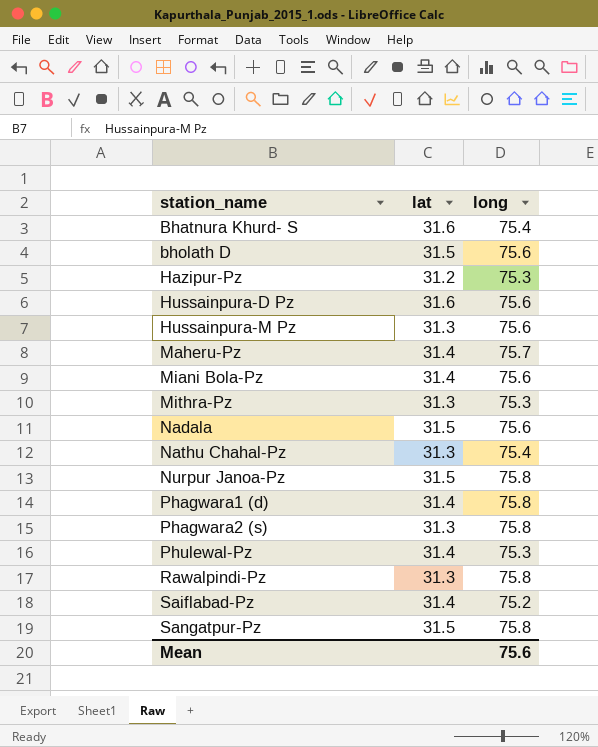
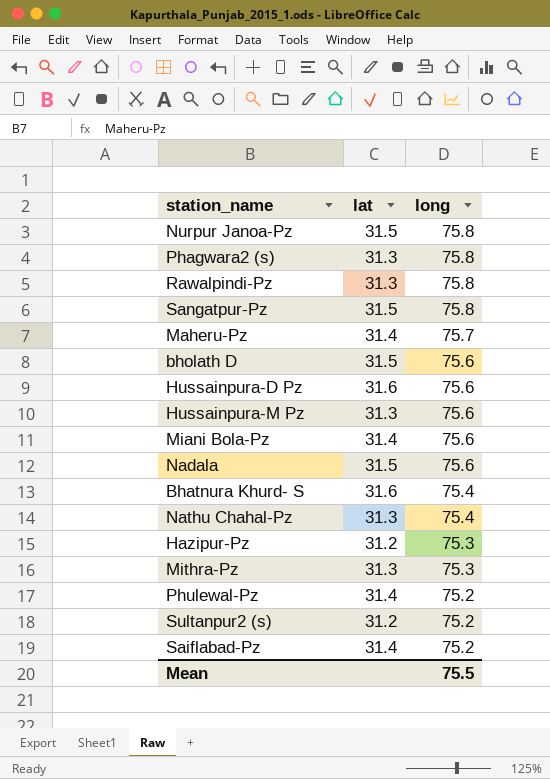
row order: station_name ascending -> long descending
row Phagwara1 (d): 31.4 | 75.8 -> none
Phulewal-Pz | long: 75.3 -> 75.2
row Sultanpur2 (s): none -> 31.2 | 75.2
Mean | long: 75.6 -> 75.5

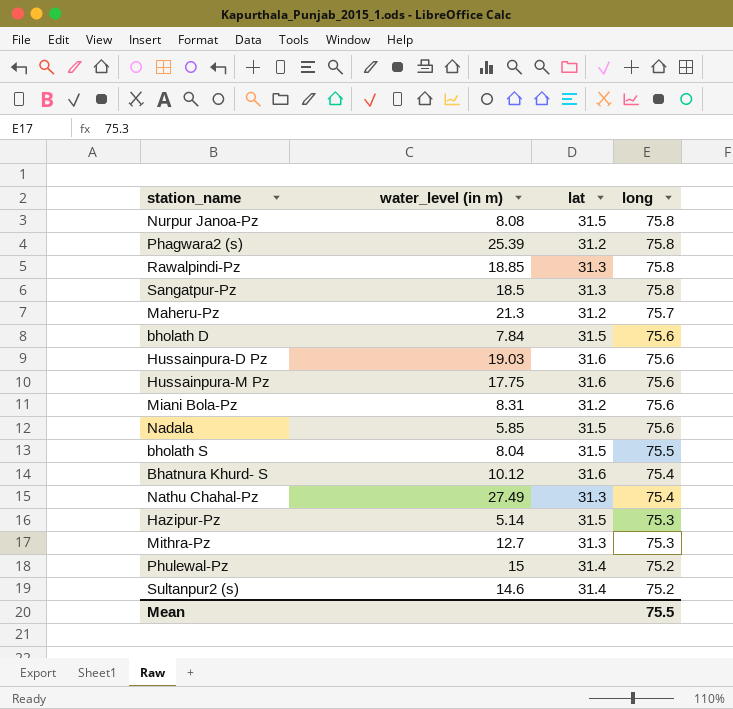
column water_level (in m) | position: none -> 2
row Saiflabad-Pz: 31.4 | 75.2 -> none
Phagwara2 (s) | lat: 31.3 -> 31.2
Sangatpur-Pz | lat: 31.5 -> 31.3
Maheru-Pz | lat: 31.4 -> 31.2
Hussainpura-M Pz | lat: 31.3 -> 31.6
Miani Bola-Pz | lat: 31.4 -> 31.2
row bholath S: none -> 8.04 | 31.5 | 75.5
Hazipur-Pz | lat: 31.2 -> 31.5
Sultanpur2 (s) | lat: 31.2 -> 31.4

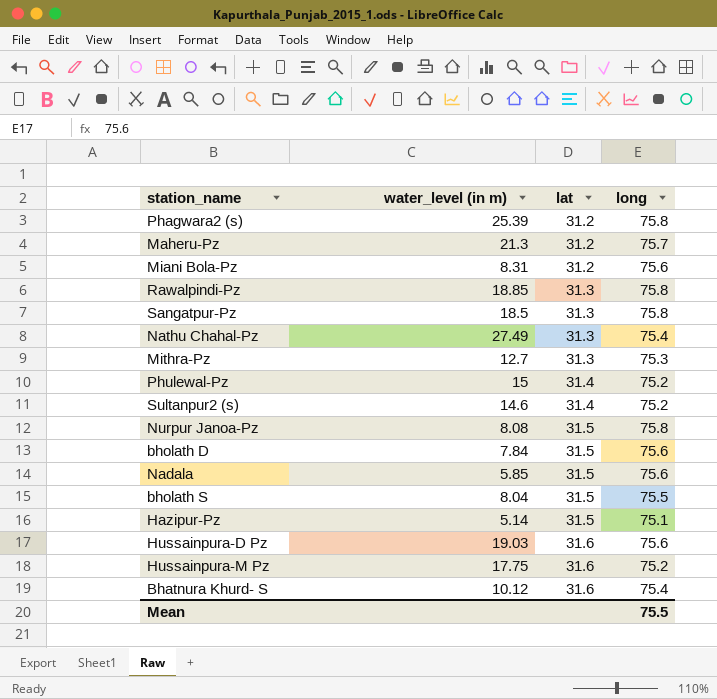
row order: long descending -> lat ascending
Hazipur-Pz | long: 75.3 -> 75.1
Hussainpura-M Pz | long: 75.6 -> 75.2

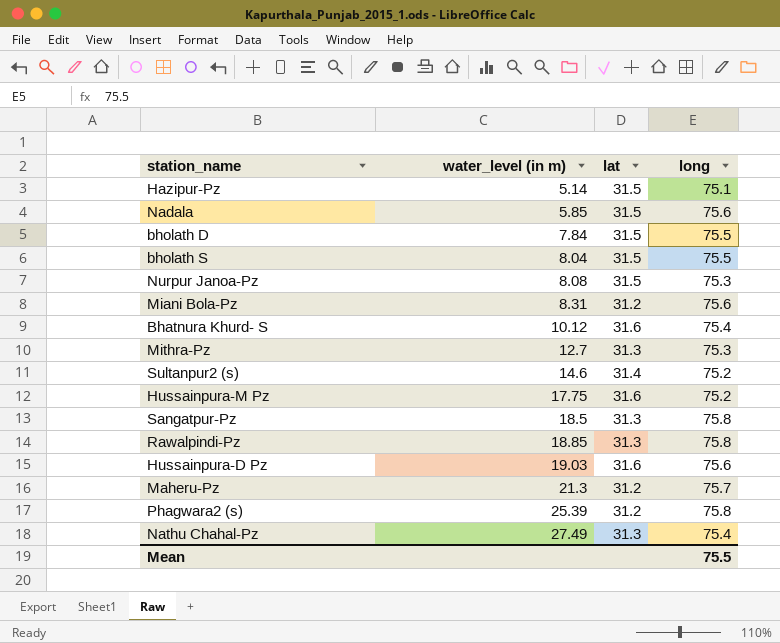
row order: lat ascending -> water_level (in m) ascending
row Phulewal-Pz: 15 | 31.4 | 75.2 -> none
bholath D | long: 75.6 -> 75.5
Nurpur Janoa-Pz | long: 75.8 -> 75.3

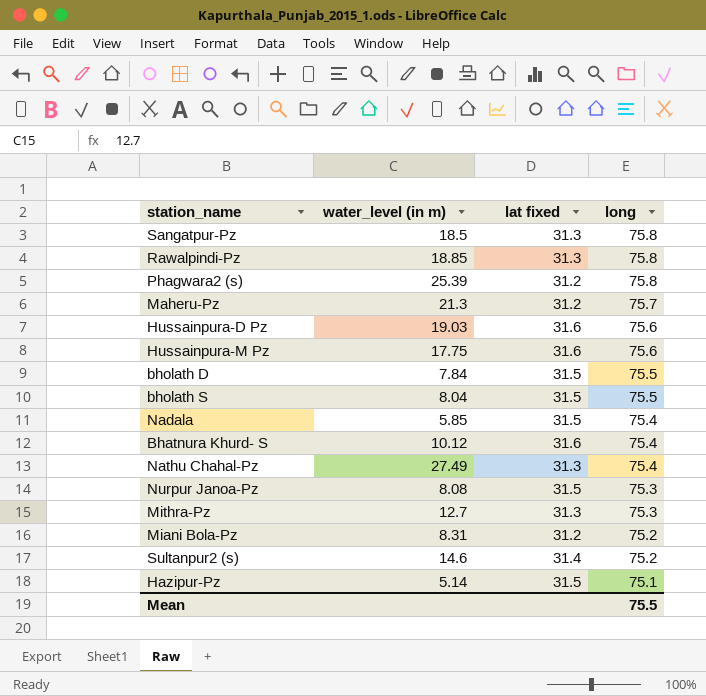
row order: water_level (in m) ascending -> long descending
column name: lat -> lat fixed
Hussainpura-M Pz | long: 75.2 -> 75.6
Nadala | long: 75.6 -> 75.4
Miani Bola-Pz | long: 75.6 -> 75.2

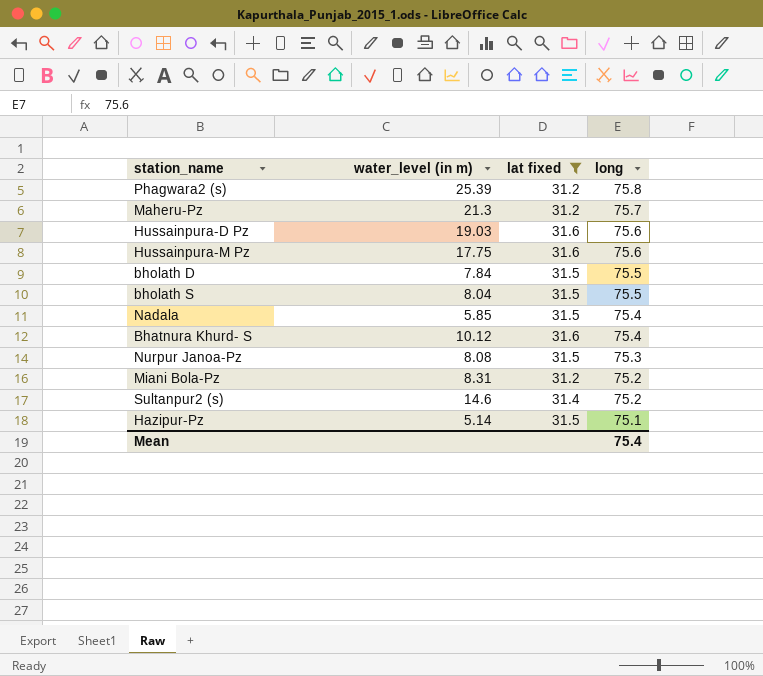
filter: none -> lat fixed != 31.3
Mean | long: 75.5 -> 75.4

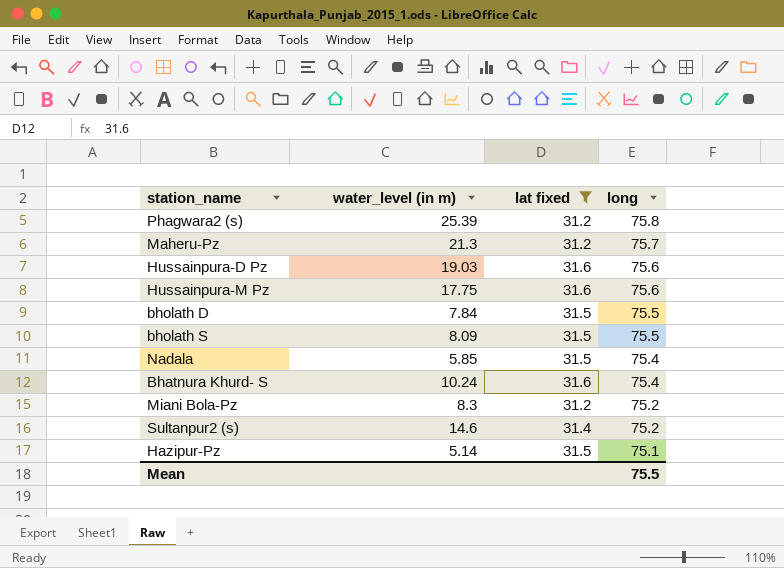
row Nurpur Janoa-Pz: 8.08 | 31.5 | 75.3 -> none
bholath S | water_level (in m): 8.04 -> 8.09
Bhatnura Khurd- S | water_level (in m): 10.12 -> 10.24
Miani Bola-Pz | water_level (in m): 8.31 -> 8.3
Mean | long: 75.4 -> 75.5

